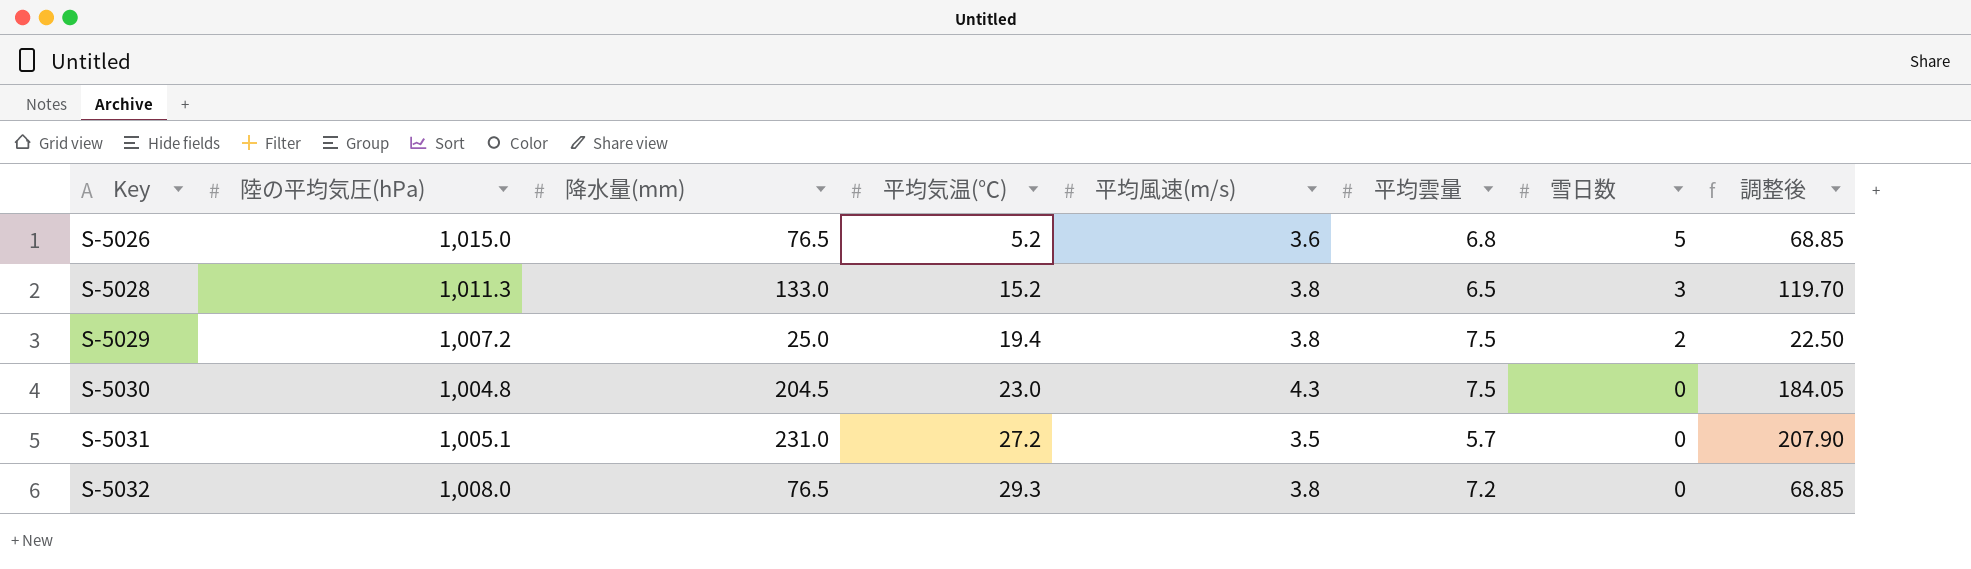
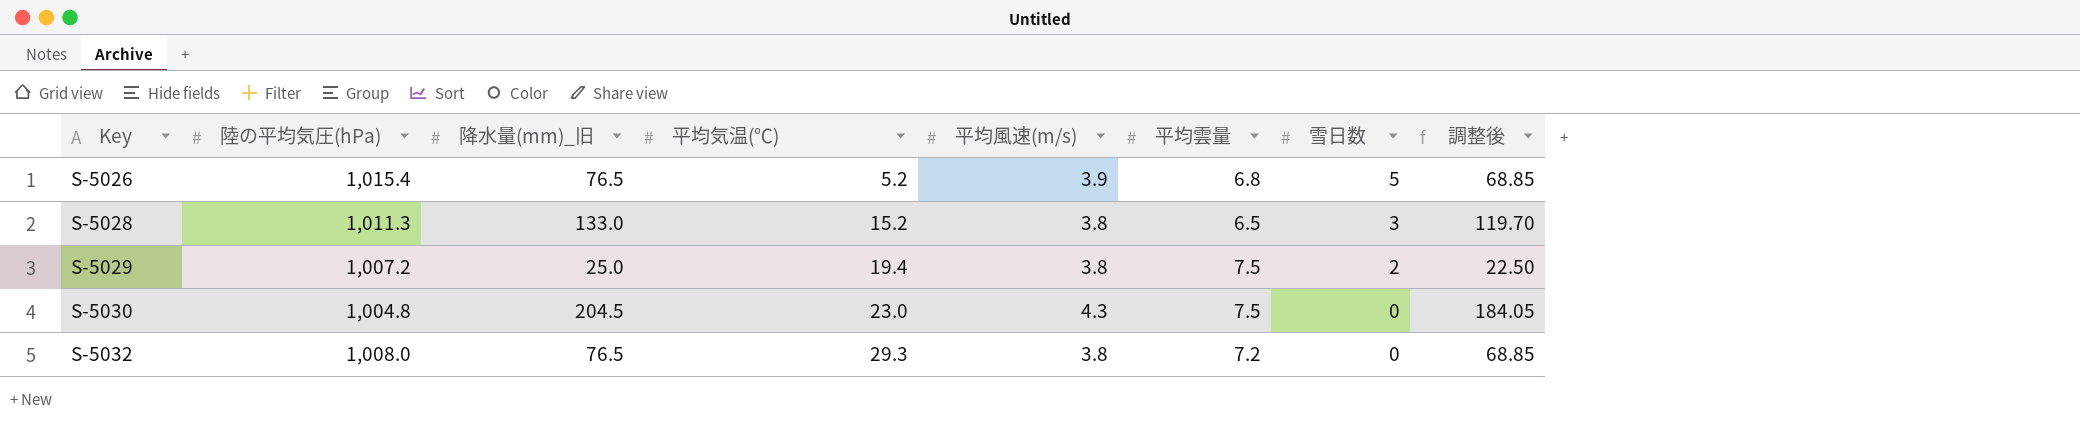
column name: 降水量(mm) -> 降水量(mm)_旧
row S-5031: 1,005.1 | 231.0 | 27.2 | 3.5 | 5.7 | 0 | 207.90 -> none
S-5026 | 陸の平均気圧(hPa): 1,015.0 -> 1,015.4
S-5026 | 平均風速(m/s): 3.6 -> 3.9

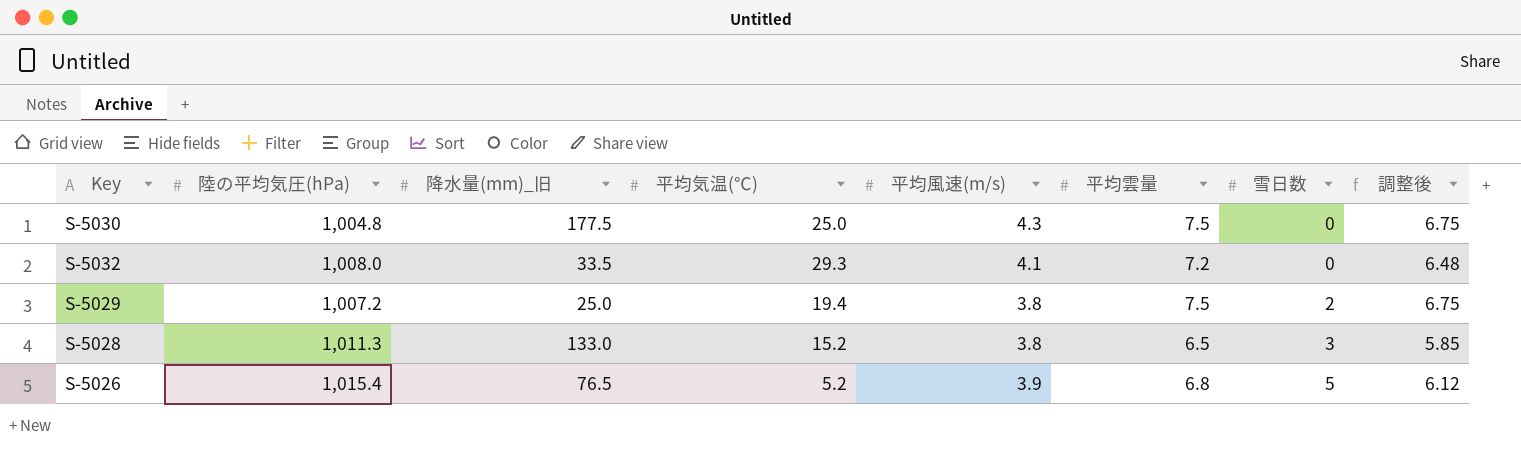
row order: Key ascending -> 雪日数 ascending
column 調整後 | formula: [降水量(mm)_旧] * 0.9 -> [平均雲量] * 0.9
S-5030 | 降水量(mm)_旧: 204.5 -> 177.5
S-5030 | 平均気温(℃): 23.0 -> 25.0
S-5032 | 降水量(mm)_旧: 76.5 -> 33.5
S-5032 | 平均風速(m/s): 3.8 -> 4.1

